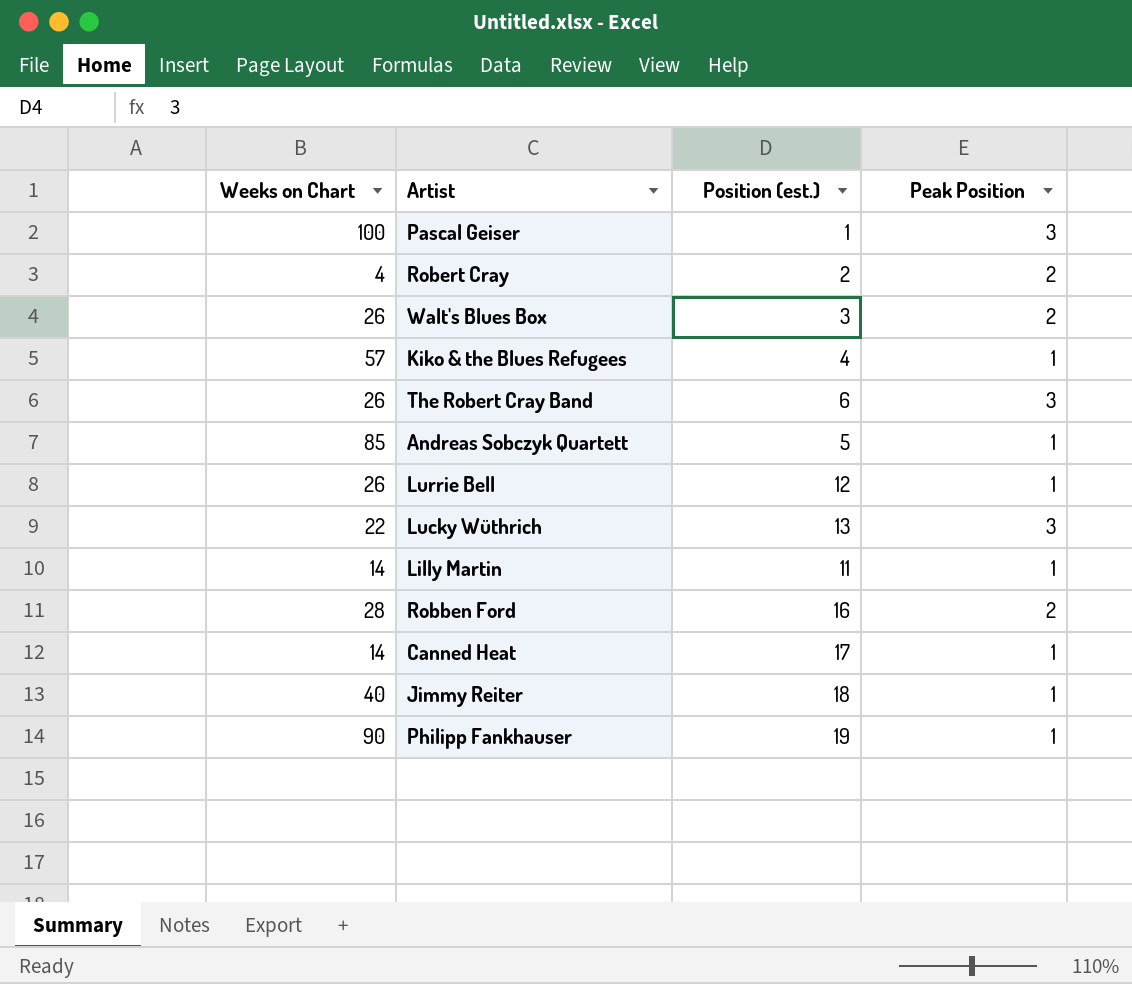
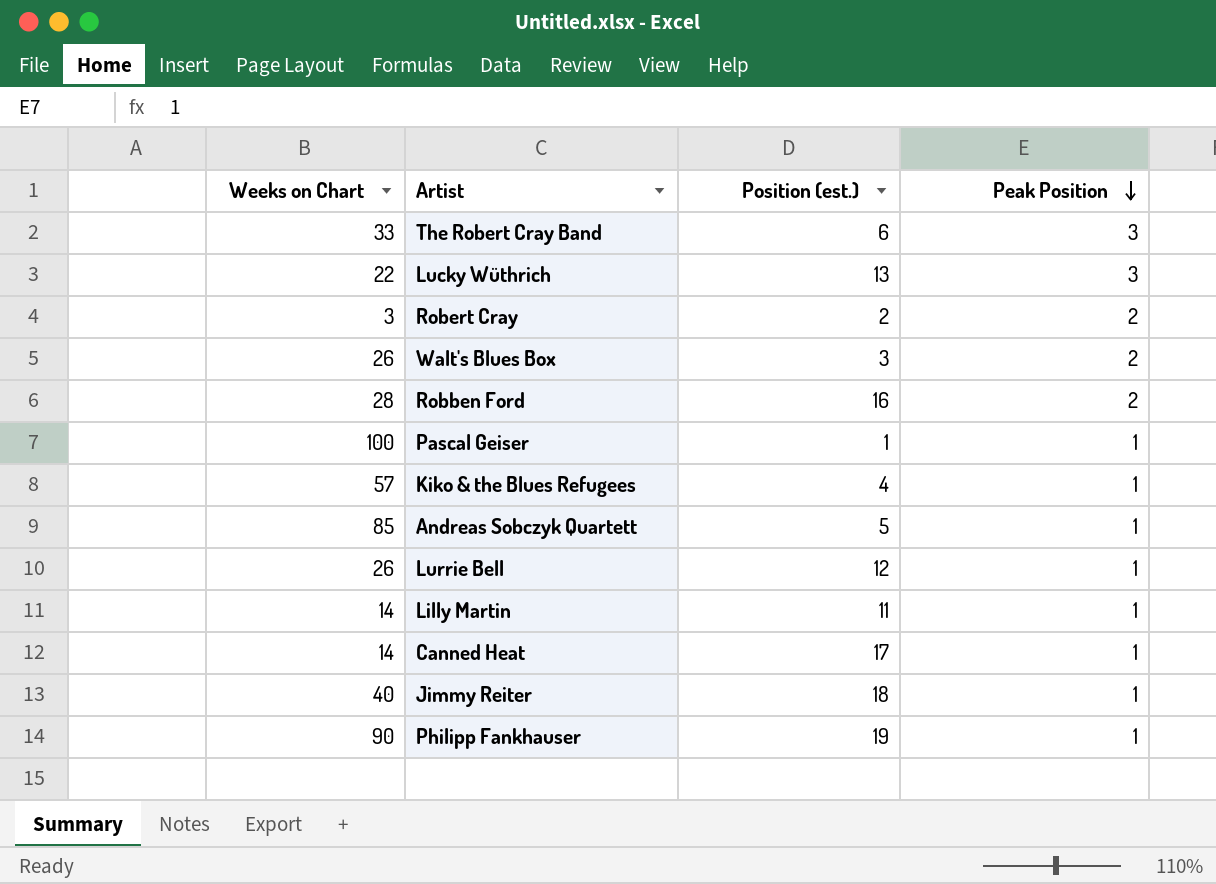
row order: none -> Peak Position descending
The Robert Cray Band | Weeks on Chart: 26 -> 33
Robert Cray | Weeks on Chart: 4 -> 3
Pascal Geiser | Peak Position: 3 -> 1

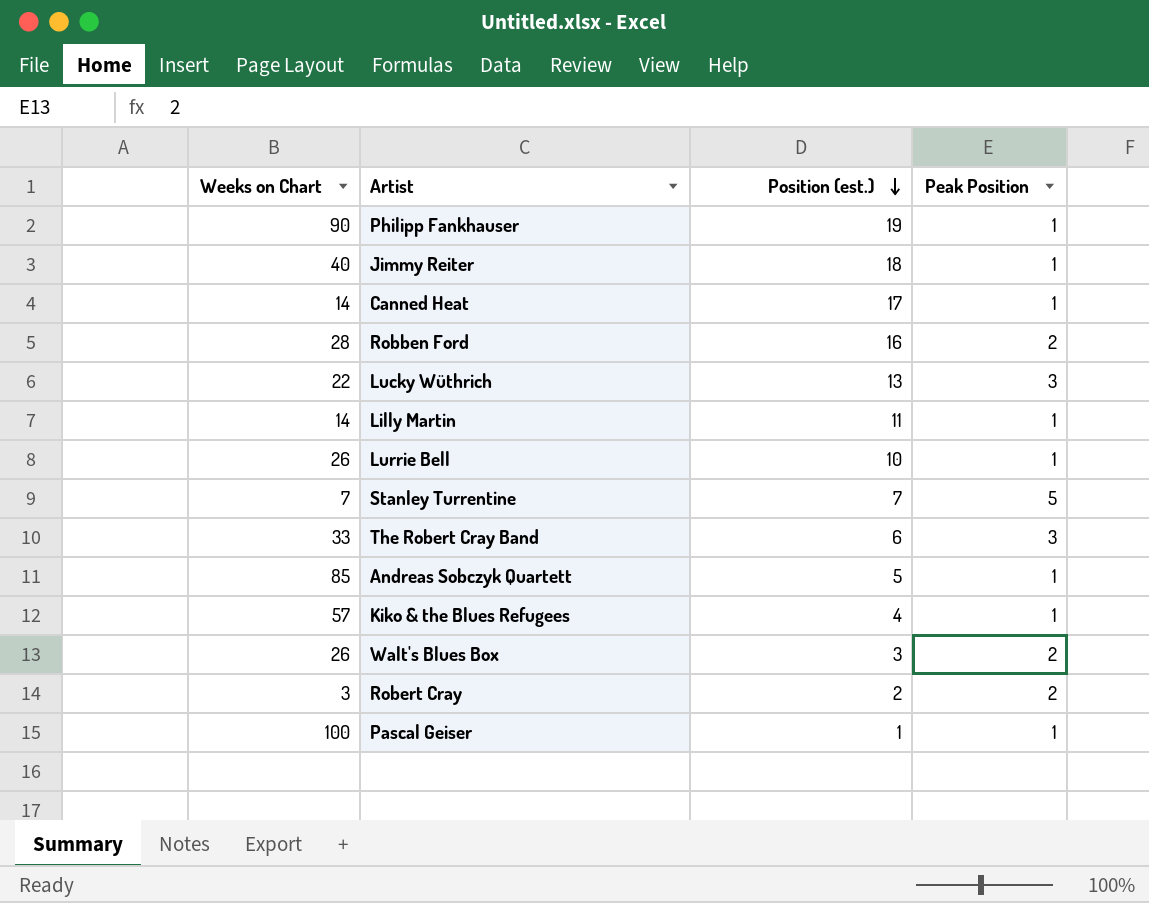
row order: Peak Position descending -> Position (est.) descending
Lurrie Bell | Position (est.): 12 -> 10
row Stanley Turrentine: none -> 7 | 7 | 5

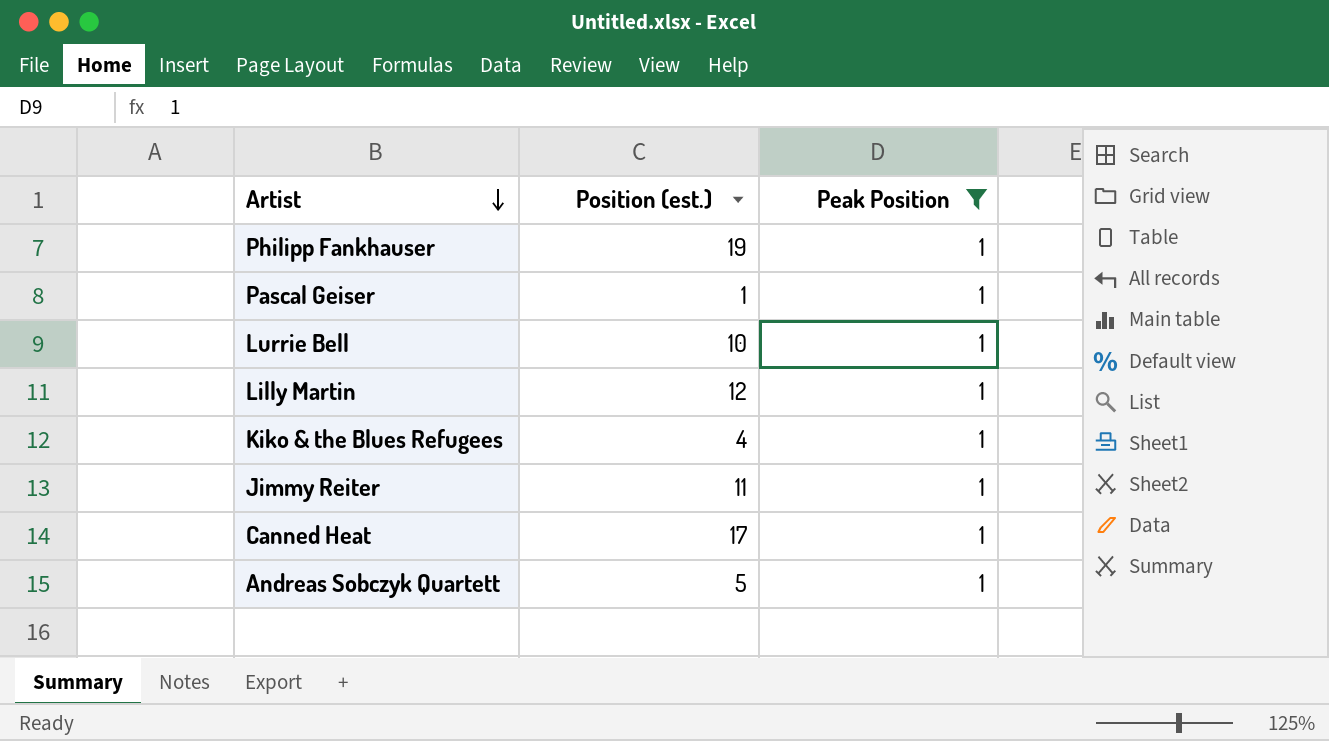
filter: none -> Peak Position = 1
row order: Position (est.) descending -> Artist descending
column Weeks on Chart | position: 1 -> none
Lilly Martin | Position (est.): 11 -> 12
Jimmy Reiter | Position (est.): 18 -> 11

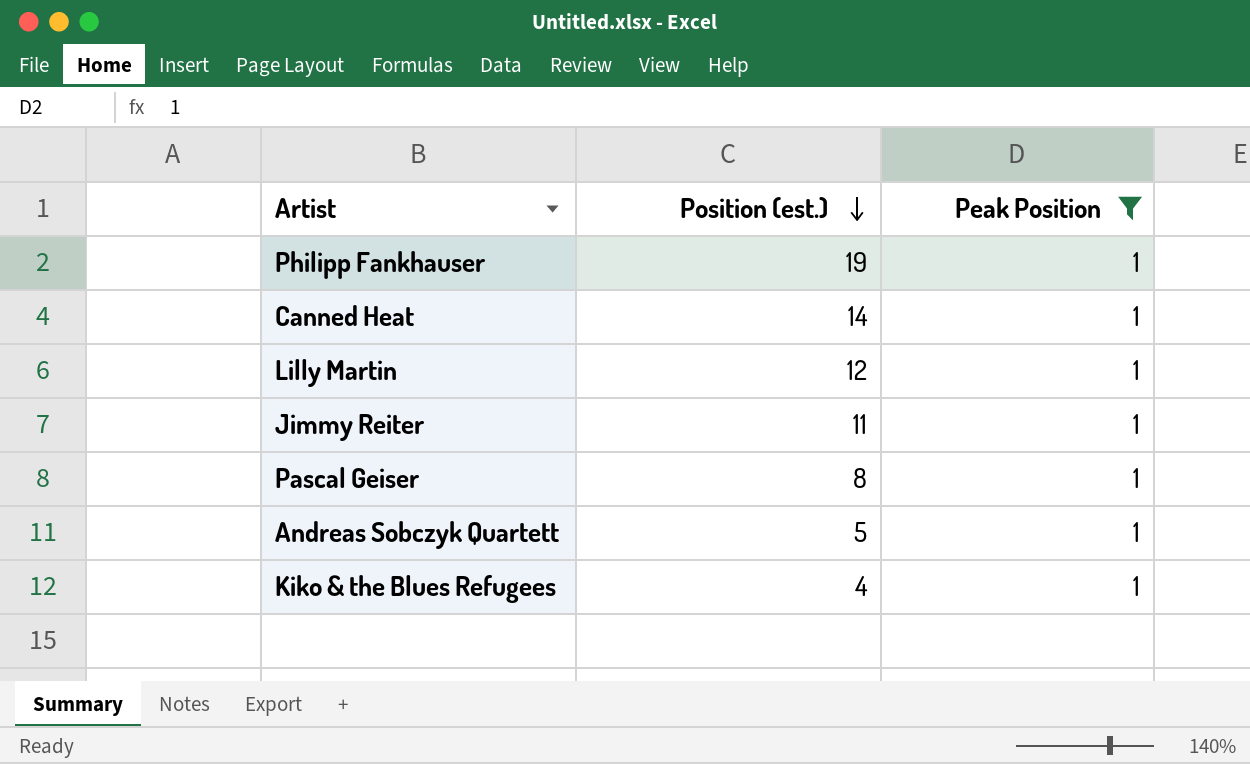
row order: Artist descending -> Position (est.) descending
row Lurrie Bell: 10 | 1 -> none
Canned Heat | Position (est.): 17 -> 14
Pascal Geiser | Position (est.): 1 -> 8

